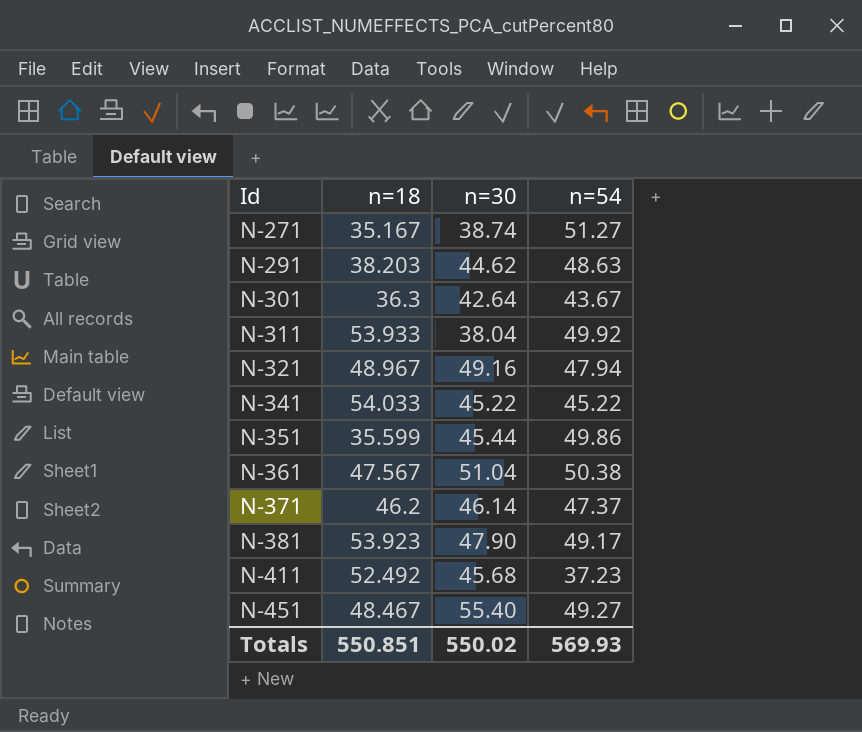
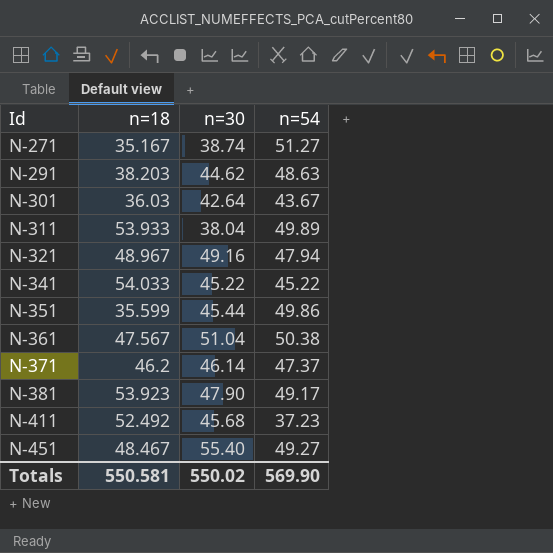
N-301 | n=18: 36.3 -> 36.03
N-311 | n=54: 49.92 -> 49.89
Totals | n=18: 550.851 -> 550.581
Totals | n=54: 569.93 -> 569.90

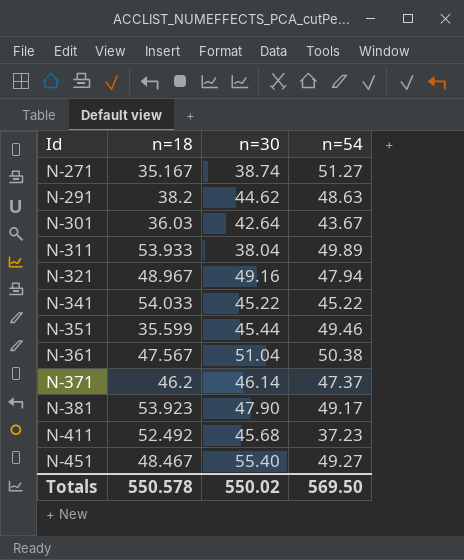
N-291 | n=18: 38.203 -> 38.2
N-351 | n=54: 49.86 -> 49.46
Totals | n=18: 550.581 -> 550.578
Totals | n=54: 569.90 -> 569.50

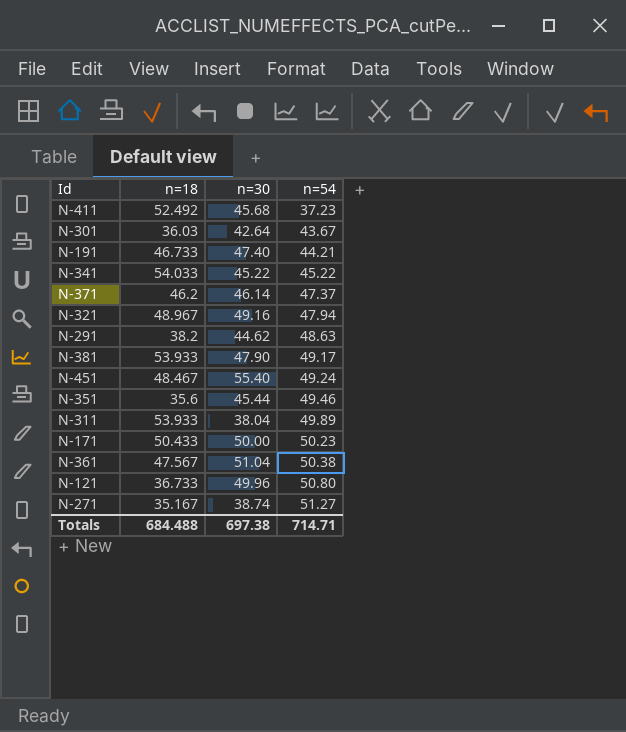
row order: Id ascending -> n=54 ascending
row N-191: none -> 46.733 | 47.40 | 44.21
N-381 | n=18: 53.923 -> 53.933
N-451 | n=54: 49.27 -> 49.24
N-351 | n=18: 35.599 -> 35.6
row N-171: none -> 50.433 | 50.00 | 50.23
row N-121: none -> 36.733 | 49.96 | 50.80
Totals | n=18: 550.578 -> 684.488
Totals | n=30: 550.02 -> 697.38
Totals | n=54: 569.50 -> 714.71

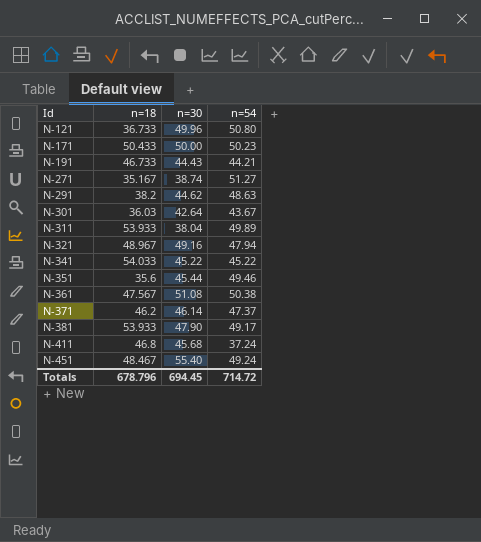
row order: n=54 ascending -> Id ascending
N-191 | n=30: 47.40 -> 44.43
N-361 | n=30: 51.04 -> 51.08
N-411 | n=18: 52.492 -> 46.8
N-411 | n=54: 37.23 -> 37.24
Totals | n=18: 684.488 -> 678.796
Totals | n=30: 697.38 -> 694.45
Totals | n=54: 714.71 -> 714.72

